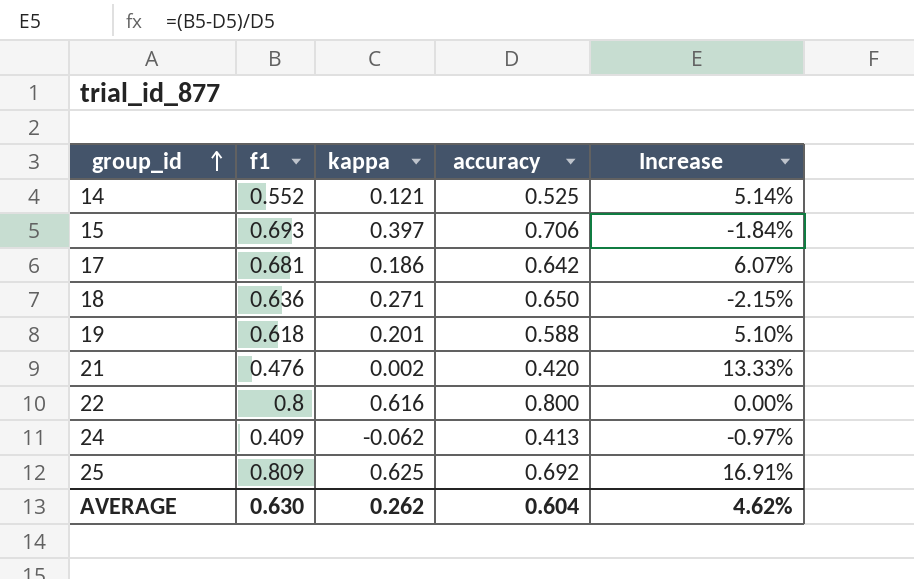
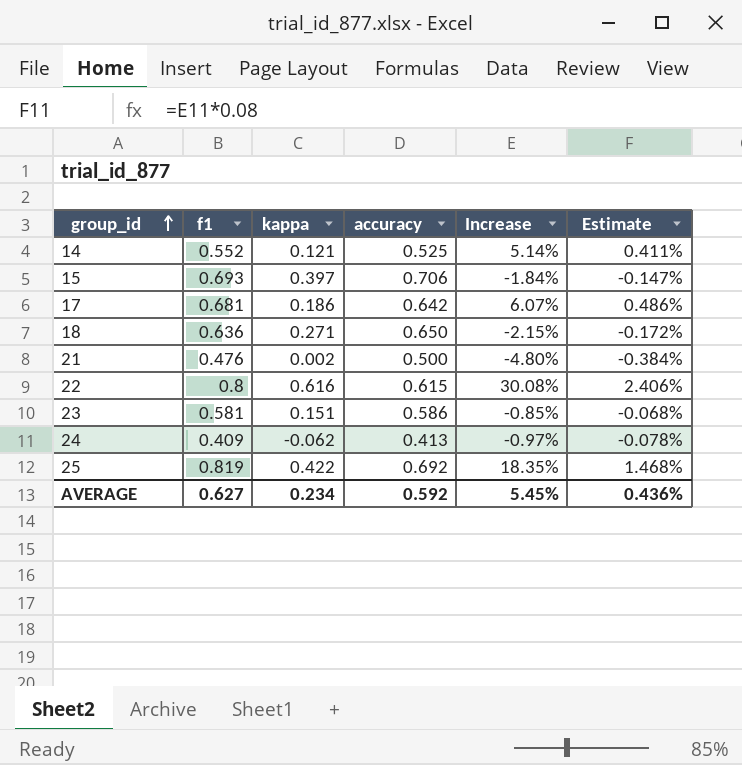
column Estimate | formula: none -> [Increase] * 0.08
row 19: 0.618 | 0.201 | 0.588 | 5.10% -> none
21 | accuracy: 0.420 -> 0.500
21 | Increase: 13.33% -> -4.80%
22 | accuracy: 0.800 -> 0.615
22 | Increase: 0.00% -> 30.08%
row 23: none -> 0.581 | 0.151 | 0.586 | -0.85% | -0.068%
25 | f1: 0.809 -> 0.819
25 | kappa: 0.625 -> 0.422
25 | Increase: 16.91% -> 18.35%
AVERAGE | f1: 0.630 -> 0.627
AVERAGE | kappa: 0.262 -> 0.234
AVERAGE | accuracy: 0.604 -> 0.592
AVERAGE | Increase: 4.62% -> 5.45%

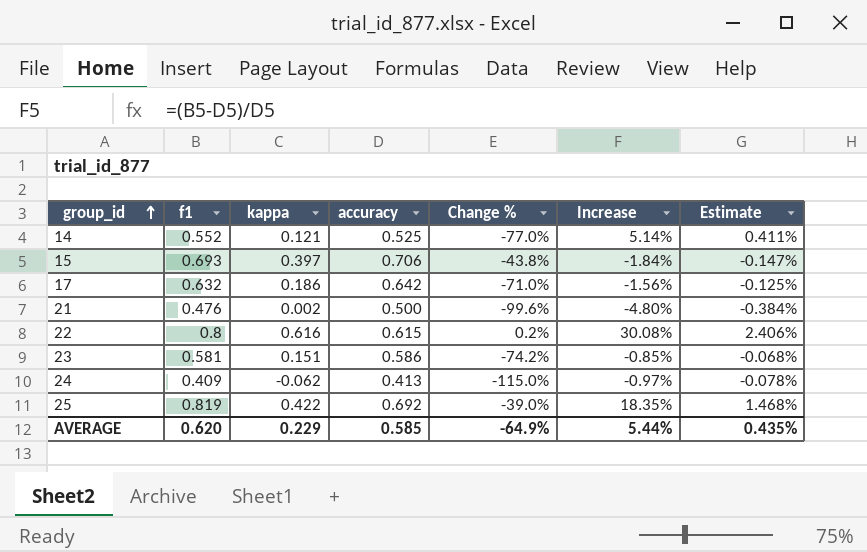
column Change % | formula: none -> ([kappa] - [accuracy]) / [accuracy]
row 18: 0.636 | 0.271 | 0.650 | -2.15% | -0.172% -> none
17 | f1: 0.681 -> 0.632
17 | Increase: 6.07% -> -1.56%
17 | Estimate: 0.486% -> -0.125%
AVERAGE | f1: 0.627 -> 0.620
AVERAGE | kappa: 0.234 -> 0.229
AVERAGE | accuracy: 0.592 -> 0.585
AVERAGE | Increase: 5.45% -> 5.44%
AVERAGE | Estimate: 0.436% -> 0.435%

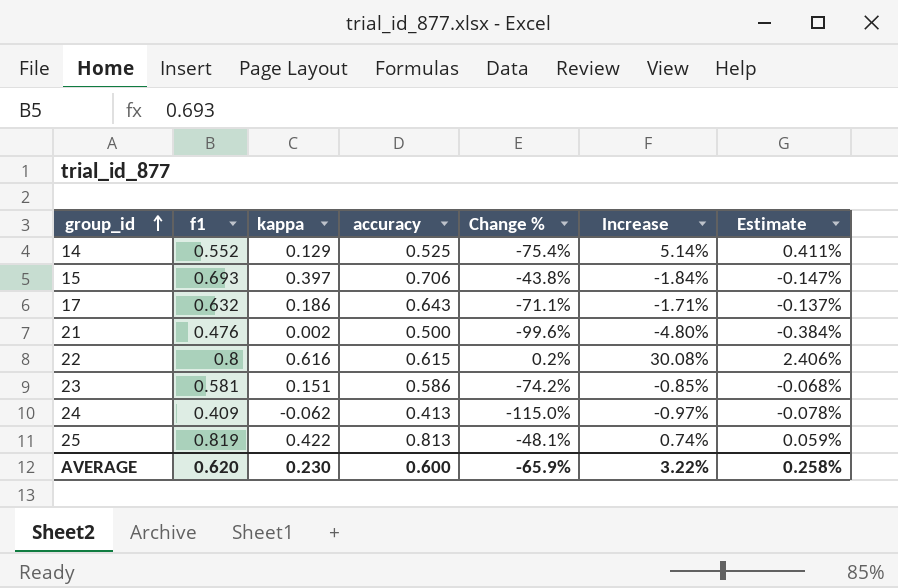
14 | kappa: 0.121 -> 0.129
14 | Change %: -77.0% -> -75.4%
17 | accuracy: 0.642 -> 0.643
17 | Change %: -71.0% -> -71.1%
17 | Increase: -1.56% -> -1.71%
17 | Estimate: -0.125% -> -0.137%
25 | accuracy: 0.692 -> 0.813
25 | Change %: -39.0% -> -48.1%
25 | Increase: 18.35% -> 0.74%
25 | Estimate: 1.468% -> 0.059%
AVERAGE | kappa: 0.229 -> 0.230
AVERAGE | accuracy: 0.585 -> 0.600
AVERAGE | Change %: -64.9% -> -65.9%
AVERAGE | Increase: 5.44% -> 3.22%
AVERAGE | Estimate: 0.435% -> 0.258%

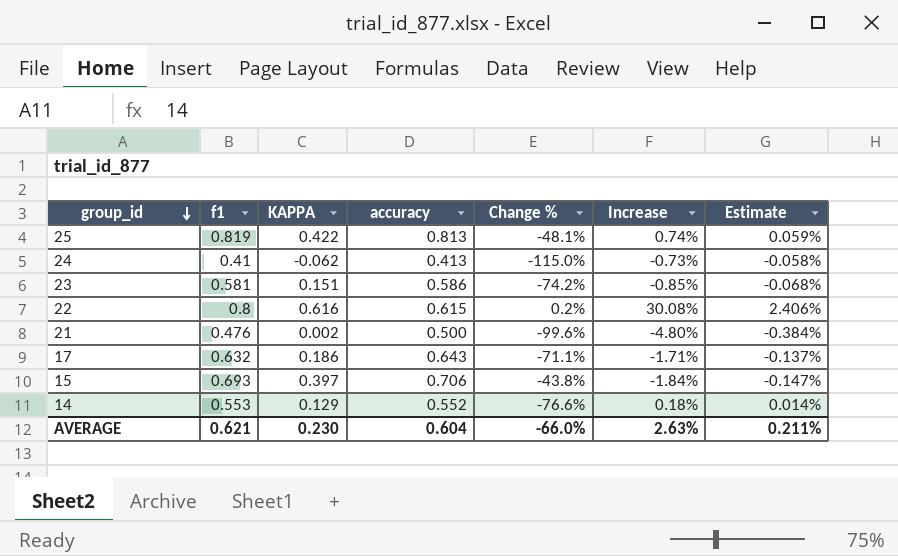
row order: group_id ascending -> group_id descending
column name: kappa -> KAPPA
24 | f1: 0.409 -> 0.41
24 | Increase: -0.97% -> -0.73%
24 | Estimate: -0.078% -> -0.058%
14 | f1: 0.552 -> 0.553
14 | accuracy: 0.525 -> 0.552
14 | Change %: -75.4% -> -76.6%
14 | Increase: 5.14% -> 0.18%
14 | Estimate: 0.411% -> 0.014%
AVERAGE | f1: 0.620 -> 0.621
AVERAGE | accuracy: 0.600 -> 0.604
AVERAGE | Change %: -65.9% -> -66.0%
AVERAGE | Increase: 3.22% -> 2.63%
AVERAGE | Estimate: 0.258% -> 0.211%

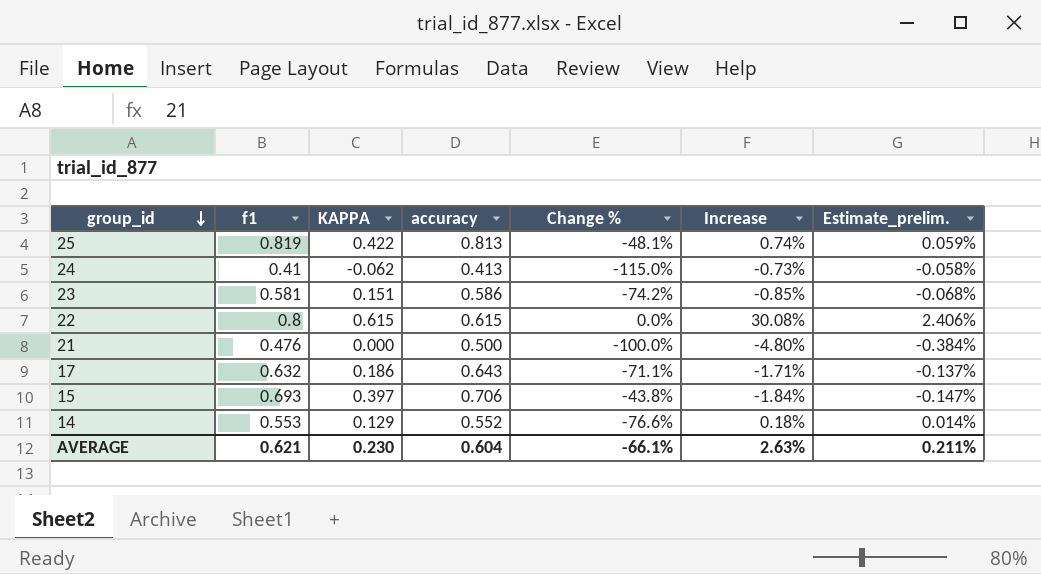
column name: Estimate -> Estimate_prelim.
22 | KAPPA: 0.616 -> 0.615
22 | Change %: 0.2% -> 0.0%
21 | KAPPA: 0.002 -> 0.000
21 | Change %: -99.6% -> -100.0%
AVERAGE | Change %: -66.0% -> -66.1%

